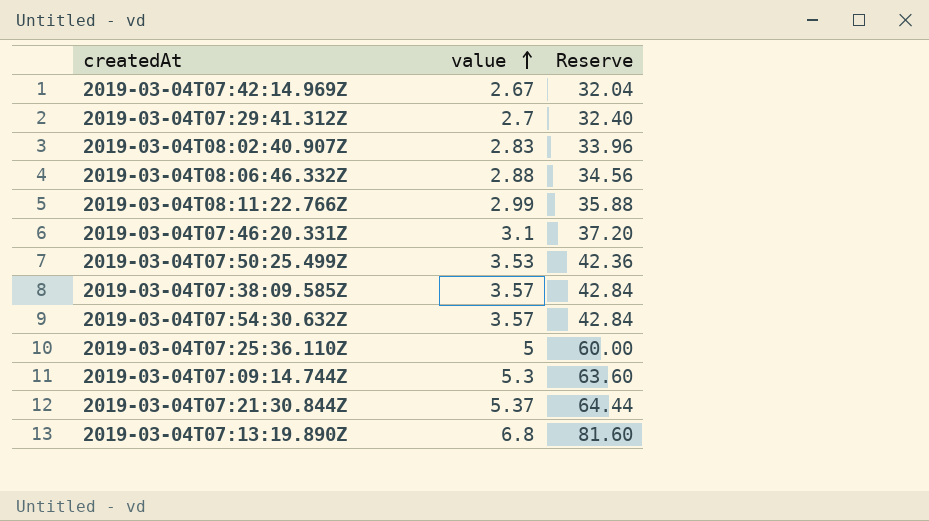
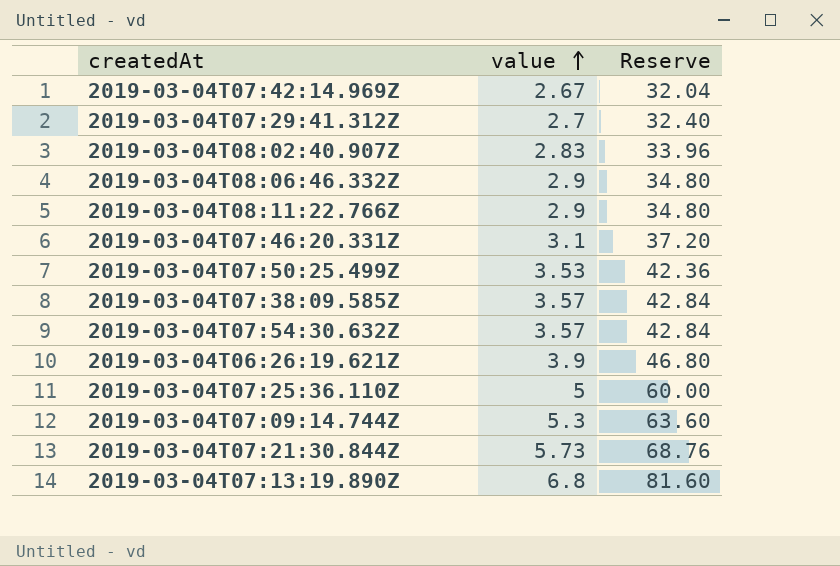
2019-03-04T08:06:46.332Z | value: 2.88 -> 2.9
2019-03-04T08:06:46.332Z | Reserve: 34.56 -> 34.80
2019-03-04T08:11:22.766Z | value: 2.99 -> 2.9
2019-03-04T08:11:22.766Z | Reserve: 35.88 -> 34.80
row 2019-03-04T06:26:19.621Z: none -> 3.9 | 46.80
2019-03-04T07:21:30.844Z | value: 5.37 -> 5.73
2019-03-04T07:21:30.844Z | Reserve: 64.44 -> 68.76

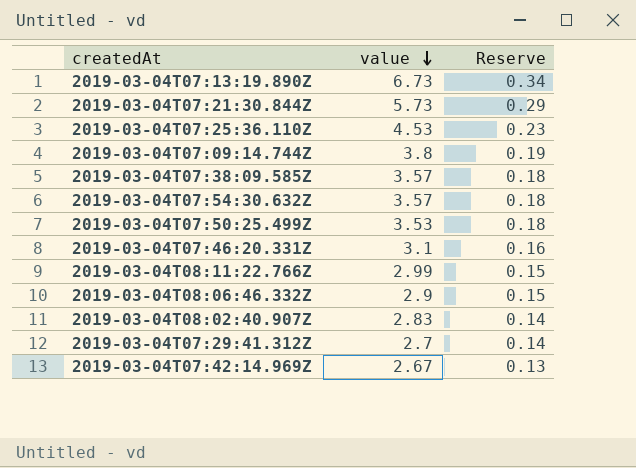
row order: value ascending -> value descending
column Reserve | formula: [value] * 12 -> [value] * 0.05
row 2019-03-04T06:26:19.621Z: 3.9 | 46.80 -> none
2019-03-04T07:13:19.890Z | value: 6.8 -> 6.73
2019-03-04T07:25:36.110Z | value: 5 -> 4.53
2019-03-04T07:09:14.744Z | value: 5.3 -> 3.8
2019-03-04T08:11:22.766Z | value: 2.9 -> 2.99

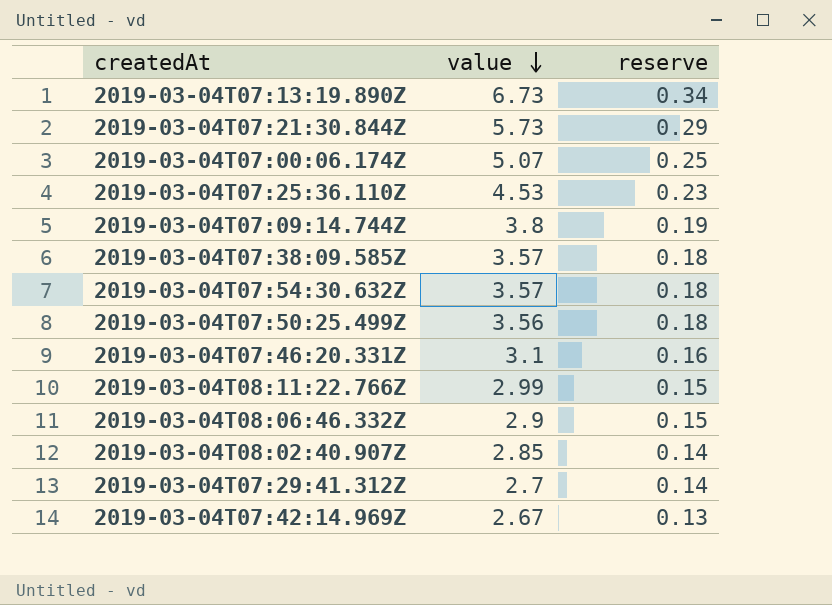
column name: Reserve -> reserve
row 2019-03-04T07:00:06.174Z: none -> 5.07 | 0.25
2019-03-04T07:50:25.499Z | value: 3.53 -> 3.56
2019-03-04T08:02:40.907Z | value: 2.83 -> 2.85

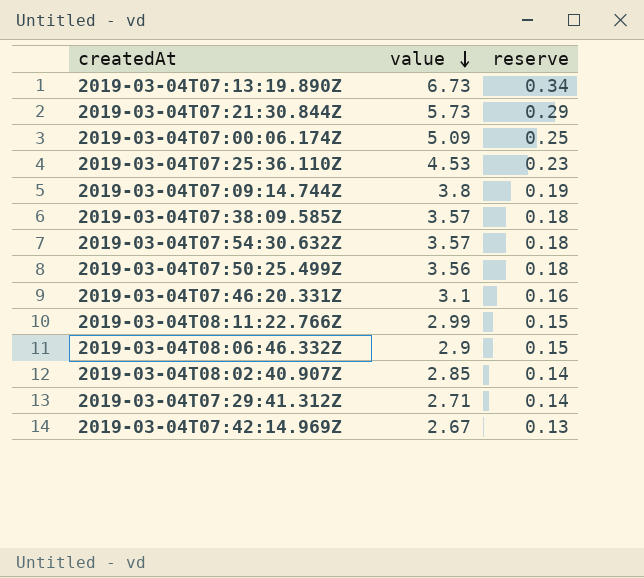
2019-03-04T07:00:06.174Z | value: 5.07 -> 5.09
2019-03-04T07:29:41.312Z | value: 2.7 -> 2.71

